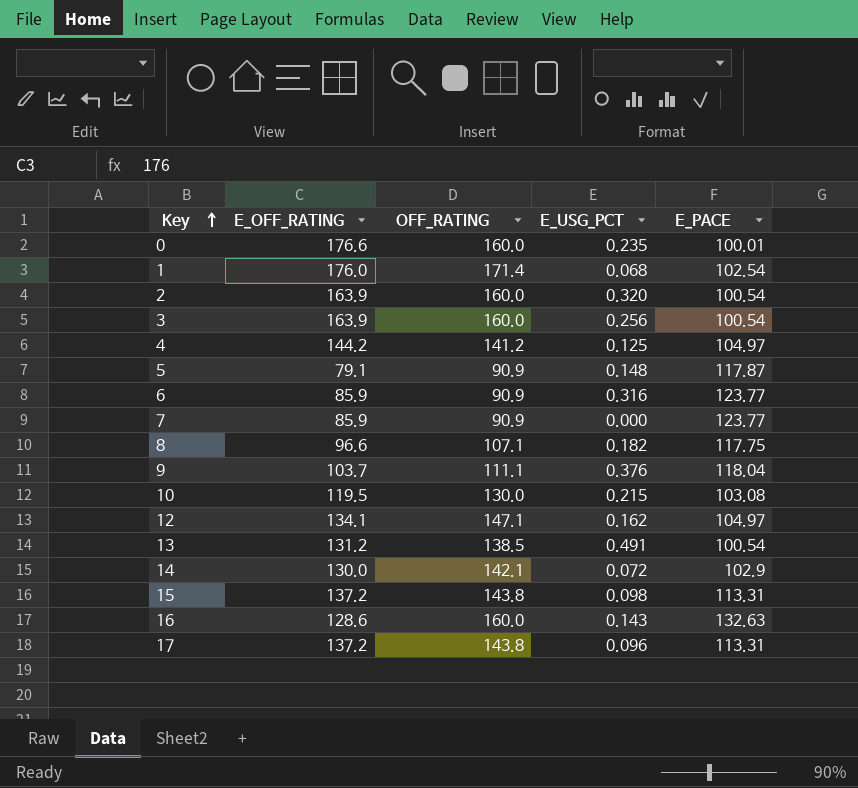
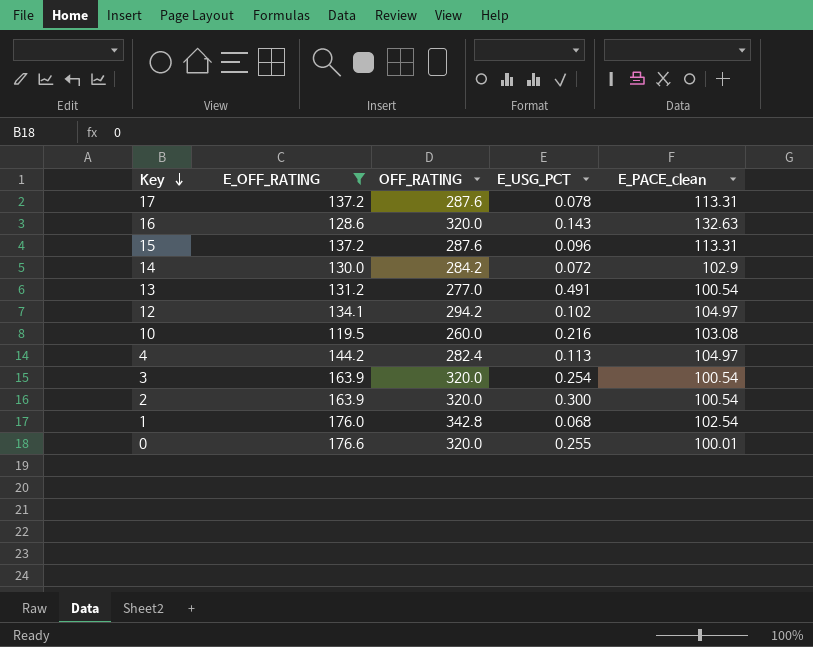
filter: none -> E_OFF_RATING >= 119.5
row order: Key ascending -> Key descending
column name: E_PACE -> E_PACE_clean
17 | OFF_RATING: 143.8 -> 287.6
17 | E_USG_PCT: 0.096 -> 0.078
16 | OFF_RATING: 160.0 -> 320.0
15 | OFF_RATING: 143.8 -> 287.6
15 | E_USG_PCT: 0.098 -> 0.096
14 | OFF_RATING: 142.1 -> 284.2
13 | OFF_RATING: 138.5 -> 277.0
12 | OFF_RATING: 147.1 -> 294.2
12 | E_USG_PCT: 0.162 -> 0.102
10 | OFF_RATING: 130.0 -> 260.0
10 | E_USG_PCT: 0.215 -> 0.216
4 | OFF_RATING: 141.2 -> 282.4
4 | E_USG_PCT: 0.125 -> 0.113
3 | OFF_RATING: 160.0 -> 320.0
3 | E_USG_PCT: 0.256 -> 0.254
2 | OFF_RATING: 160.0 -> 320.0
2 | E_USG_PCT: 0.320 -> 0.300
1 | OFF_RATING: 171.4 -> 342.8
0 | OFF_RATING: 160.0 -> 320.0
0 | E_USG_PCT: 0.235 -> 0.255

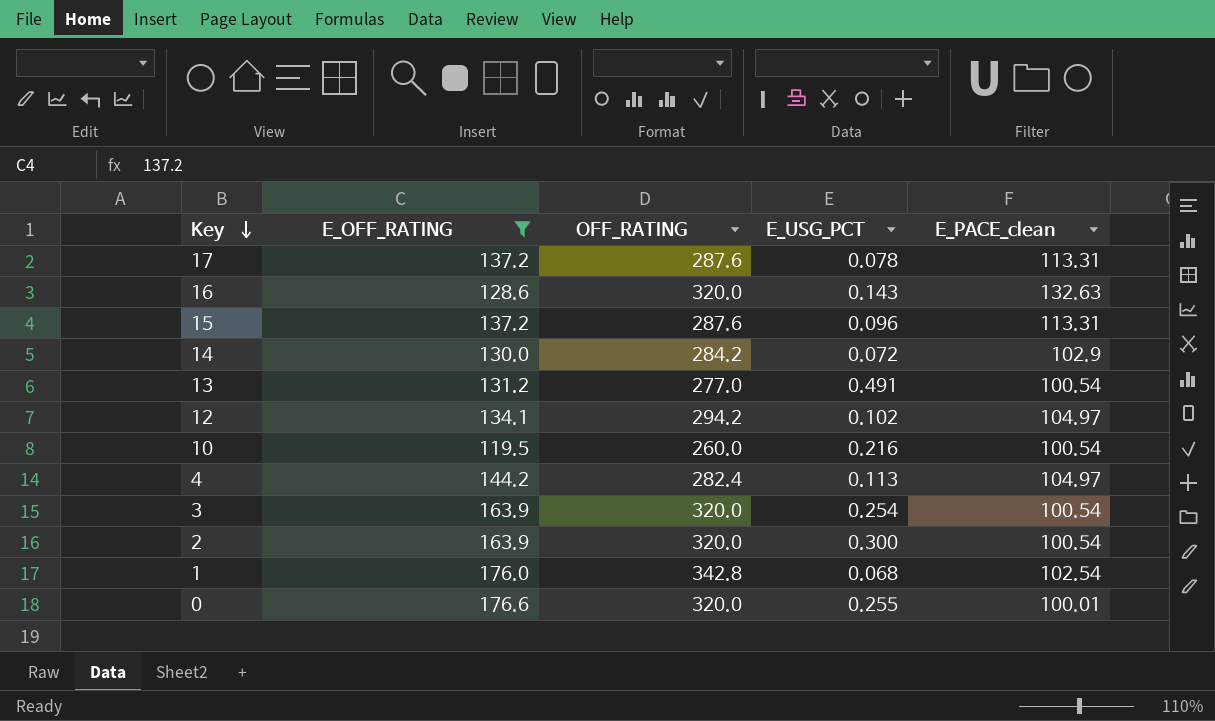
10 | E_PACE_clean: 103.08 -> 100.54

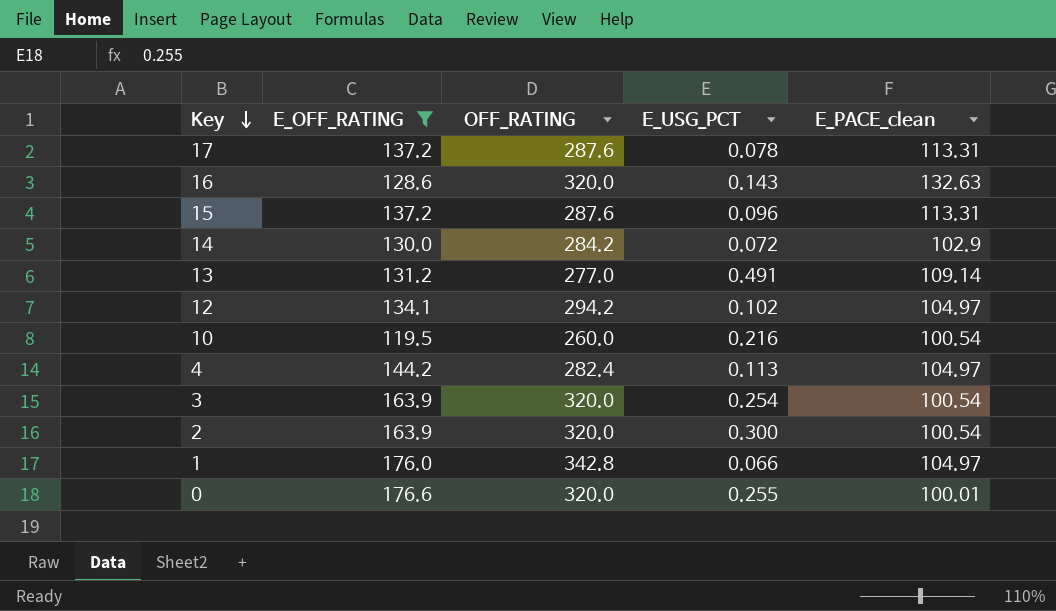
13 | E_PACE_clean: 100.54 -> 109.14
1 | E_USG_PCT: 0.068 -> 0.066
1 | E_PACE_clean: 102.54 -> 104.97

